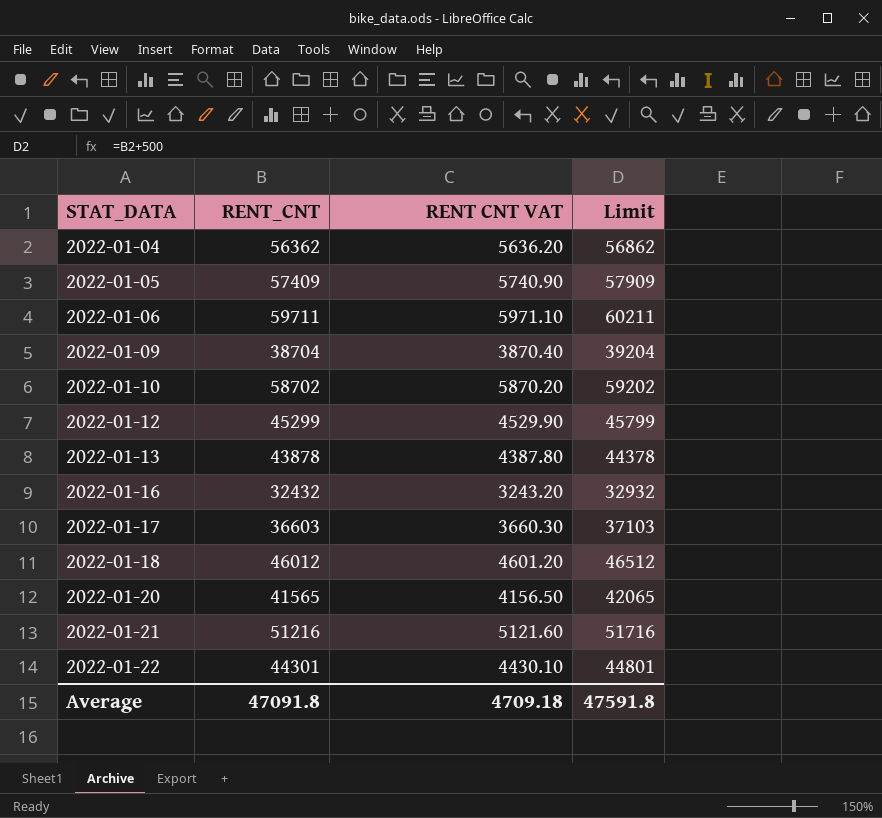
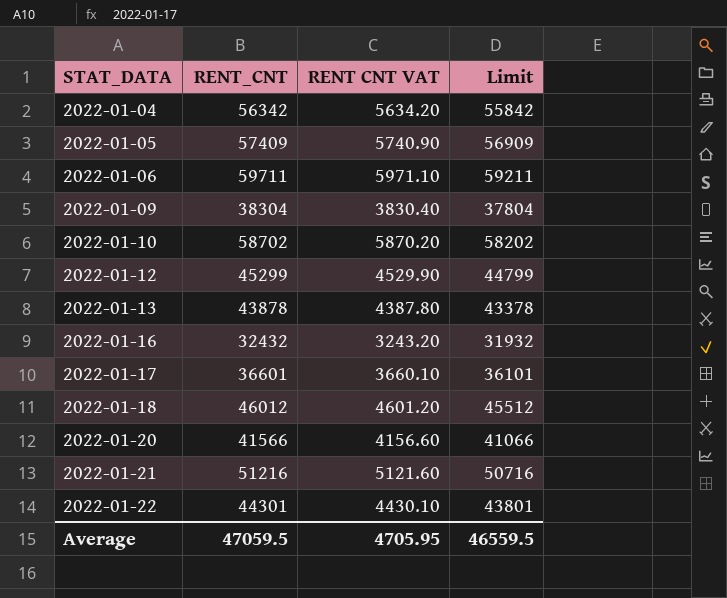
column Limit | formula: [RENT_CNT] + 500 -> [RENT_CNT] - 500
2022-01-04 | RENT_CNT: 56362 -> 56342
2022-01-04 | RENT CNT VAT: 5636.20 -> 5634.20
2022-01-09 | RENT_CNT: 38704 -> 38304
2022-01-09 | RENT CNT VAT: 3870.40 -> 3830.40
2022-01-17 | RENT_CNT: 36603 -> 36601
2022-01-17 | RENT CNT VAT: 3660.30 -> 3660.10
2022-01-20 | RENT_CNT: 41565 -> 41566
2022-01-20 | RENT CNT VAT: 4156.50 -> 4156.60
Average | RENT_CNT: 47091.8 -> 47059.5
Average | RENT CNT VAT: 4709.18 -> 4705.95
Average | Limit: 47591.8 -> 46559.5

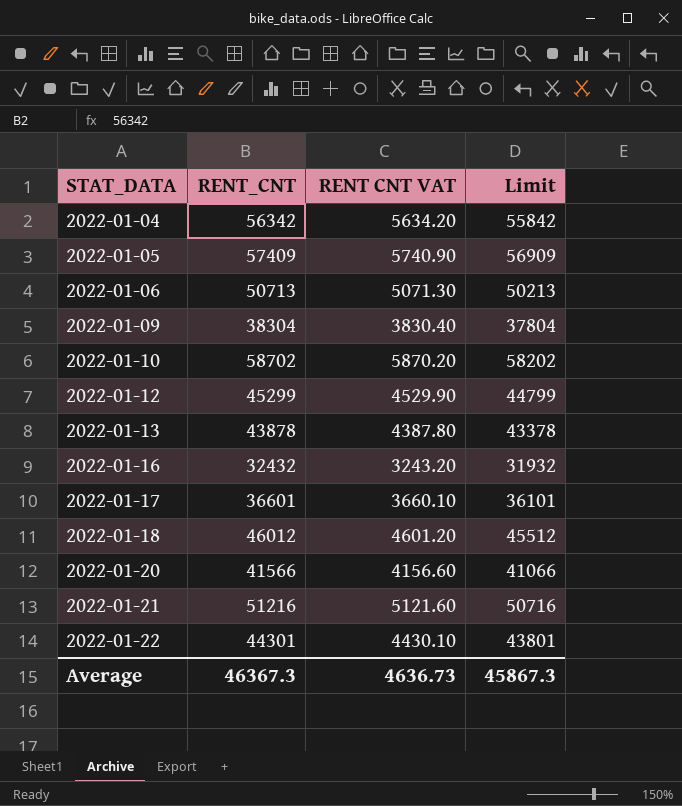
2022-01-06 | RENT_CNT: 59711 -> 50713
2022-01-06 | RENT CNT VAT: 5971.10 -> 5071.30
2022-01-06 | Limit: 59211 -> 50213
Average | RENT_CNT: 47059.5 -> 46367.3
Average | RENT CNT VAT: 4705.95 -> 4636.73
Average | Limit: 46559.5 -> 45867.3

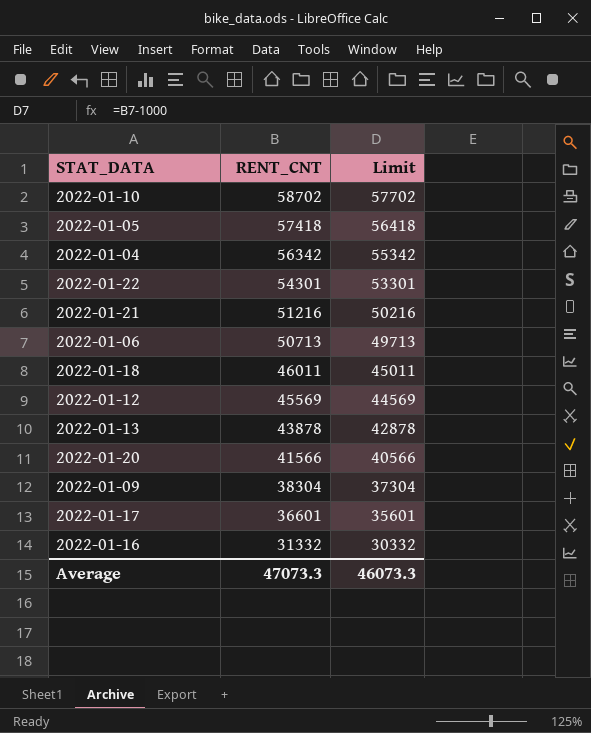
row order: STAT_DATA ascending -> RENT_CNT descending
column RENT CNT VAT | formula: [RENT_CNT] * 0.1 -> none
column Limit | formula: [RENT_CNT] - 500 -> [RENT_CNT] - 1000
2022-01-05 | RENT_CNT: 57409 -> 57418
2022-01-22 | RENT_CNT: 44301 -> 54301
2022-01-18 | RENT_CNT: 46012 -> 46011
2022-01-12 | RENT_CNT: 45299 -> 45569
2022-01-16 | RENT_CNT: 32432 -> 31332
Average | RENT_CNT: 46367.3 -> 47073.3
Average | Limit: 45867.3 -> 46073.3

